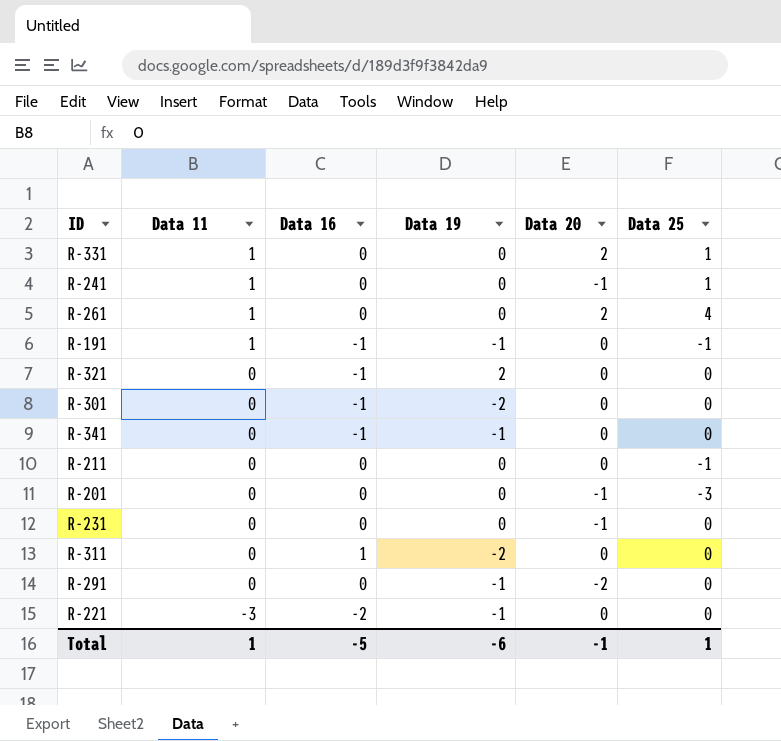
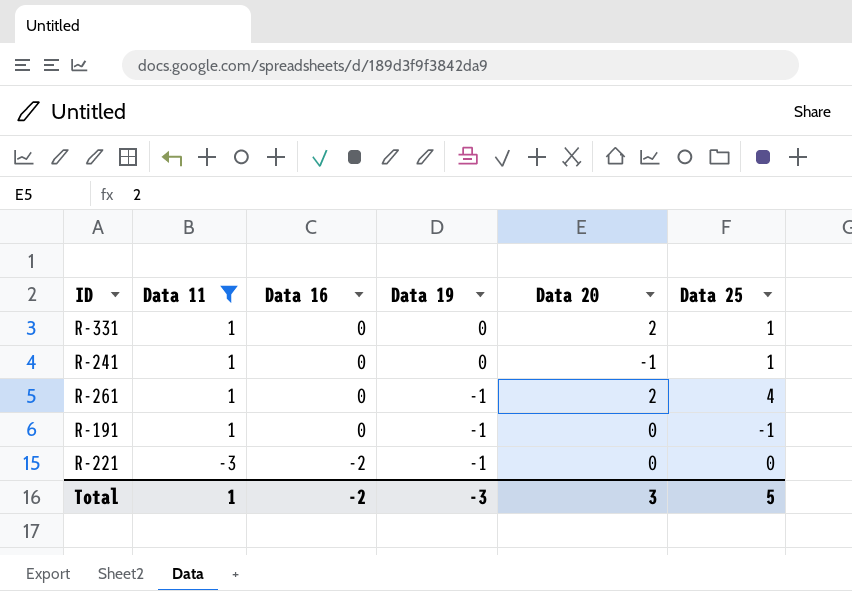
filter: none -> Data 11 != 0
R-261 | Data 19: 0 -> -1
R-191 | Data 16: -1 -> 0
Total | Data 16: -5 -> -2
Total | Data 19: -6 -> -3
Total | Data 20: -1 -> 3
Total | Data 25: 1 -> 5

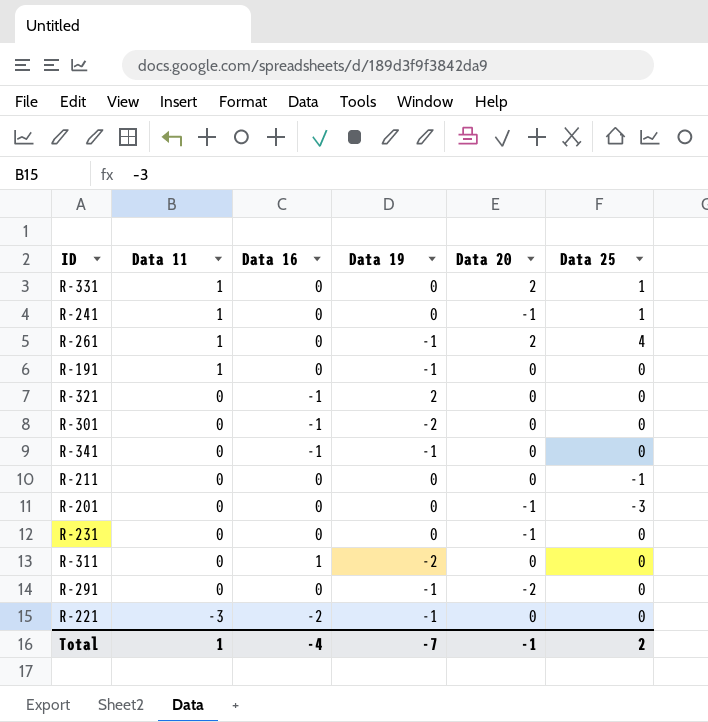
filter: Data 11 != 0 -> none
R-191 | Data 25: -1 -> 0
Total | Data 16: -2 -> -4
Total | Data 19: -3 -> -7
Total | Data 20: 3 -> -1
Total | Data 25: 5 -> 2

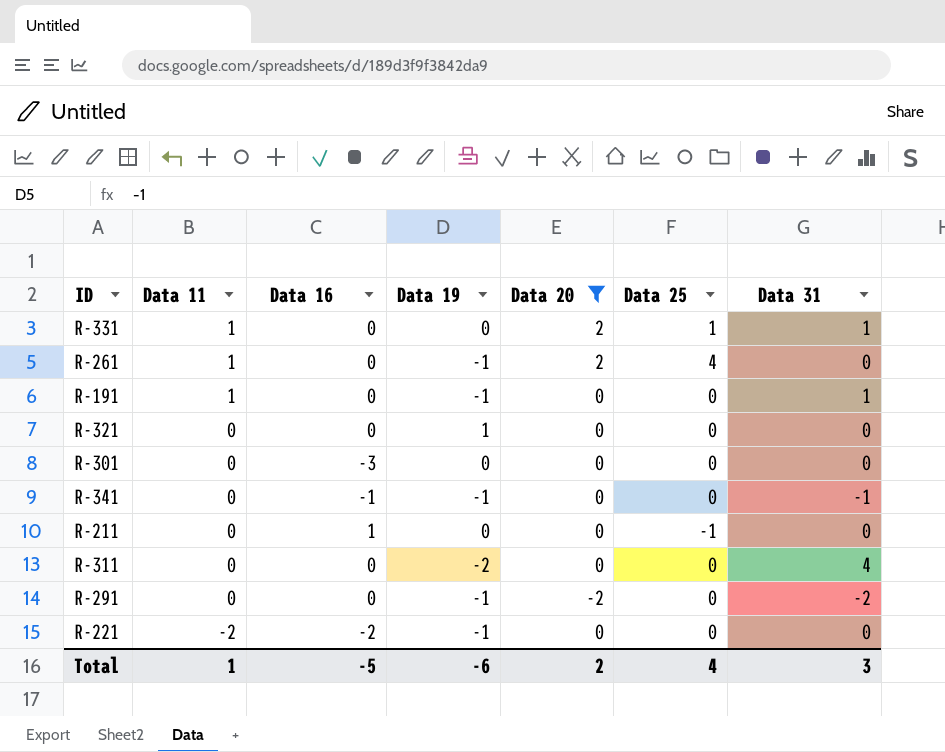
filter: none -> Data 20 != -1
column Data 31 | position: none -> 7
R-321 | Data 16: -1 -> 0
R-321 | Data 19: 2 -> 1
R-301 | Data 16: -1 -> -3
R-301 | Data 19: -2 -> 0
R-211 | Data 16: 0 -> 1
R-311 | Data 16: 1 -> 0
R-221 | Data 11: -3 -> -2
Total | Data 16: -4 -> -5
Total | Data 19: -7 -> -6
Total | Data 20: -1 -> 2
Total | Data 25: 2 -> 4

